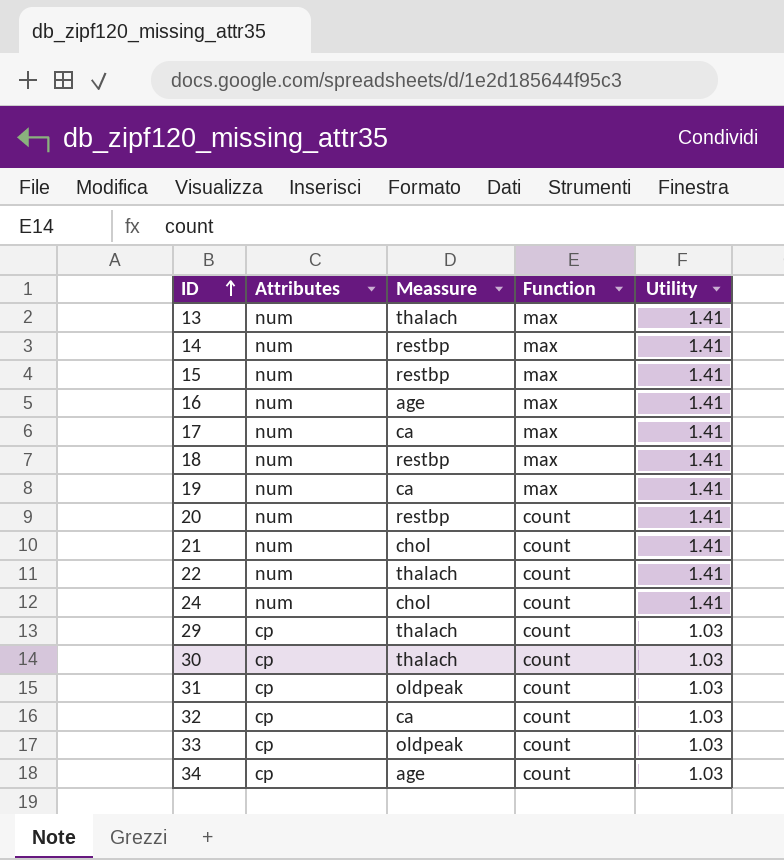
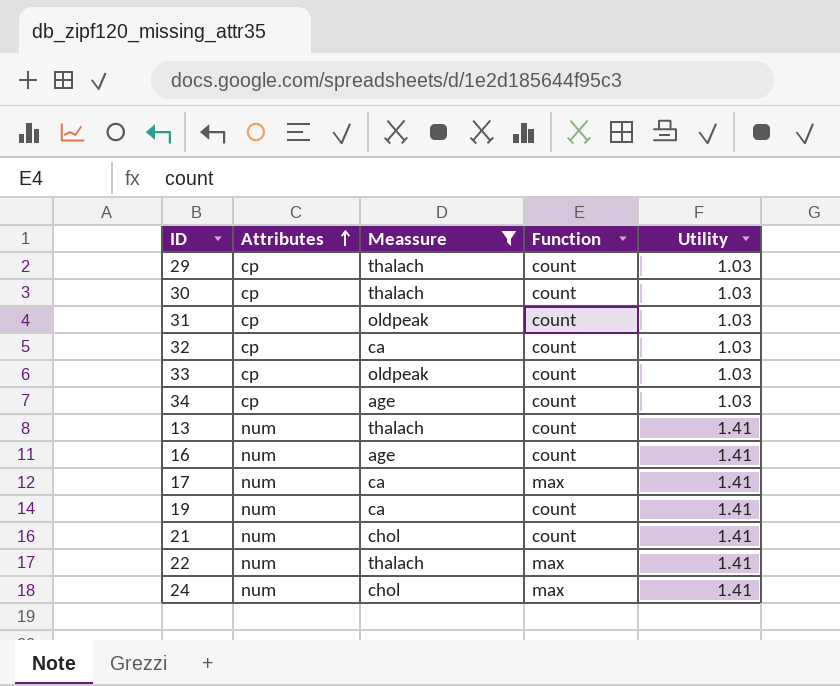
filter: none -> Meassure != restbp
row order: ID ascending -> Attributes ascending
13 | Function: max -> count
16 | Function: max -> count
19 | Function: max -> count
22 | Function: count -> max
24 | Function: count -> max

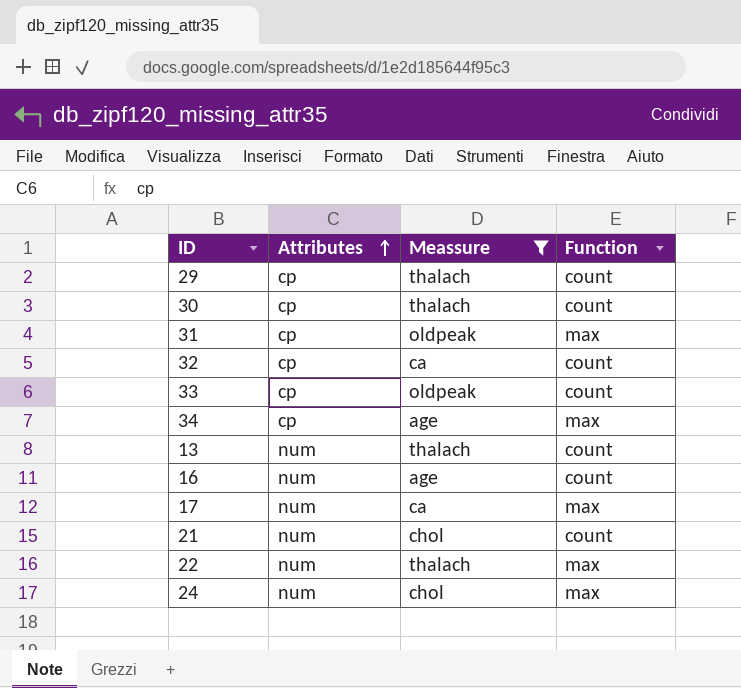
column Utility | position: 5 -> none
row 19: num | ca | count | 1.41 -> none
31 | Function: count -> max
34 | Function: count -> max

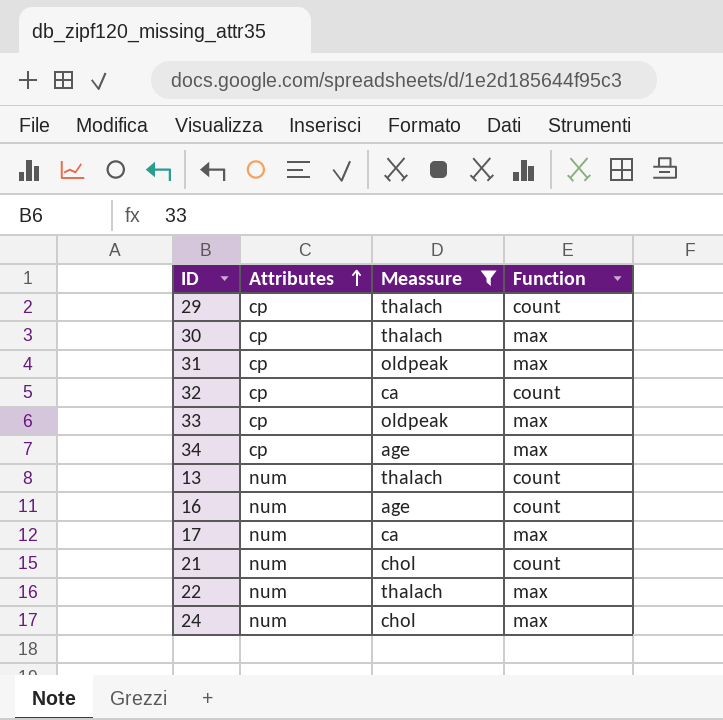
30 | Function: count -> max
33 | Function: count -> max

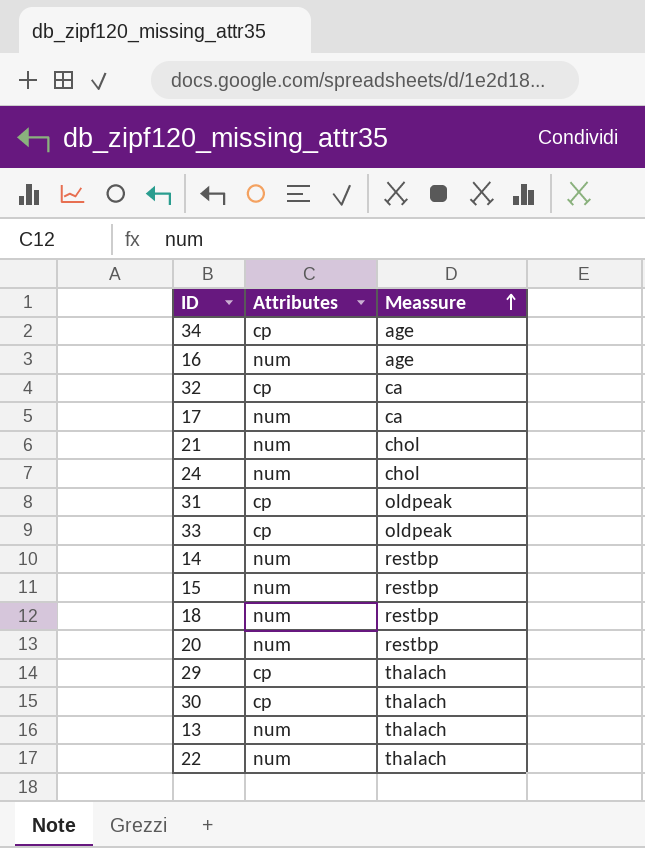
filter: Meassure != restbp -> none
row order: Attributes ascending -> Meassure ascending
column Function | position: 4 -> none

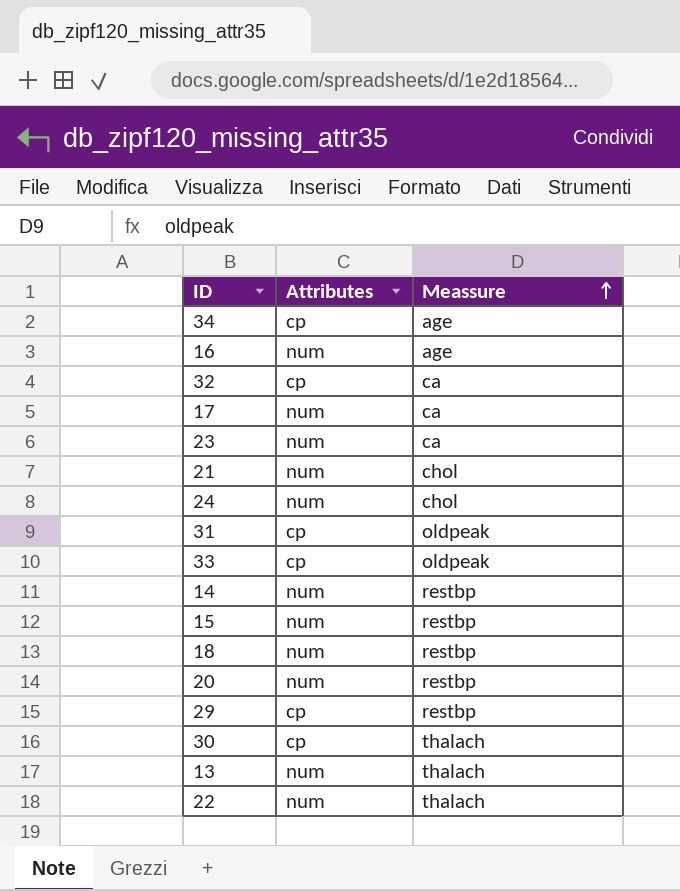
row 23: none -> num | ca
29 | Meassure: thalach -> restbp

